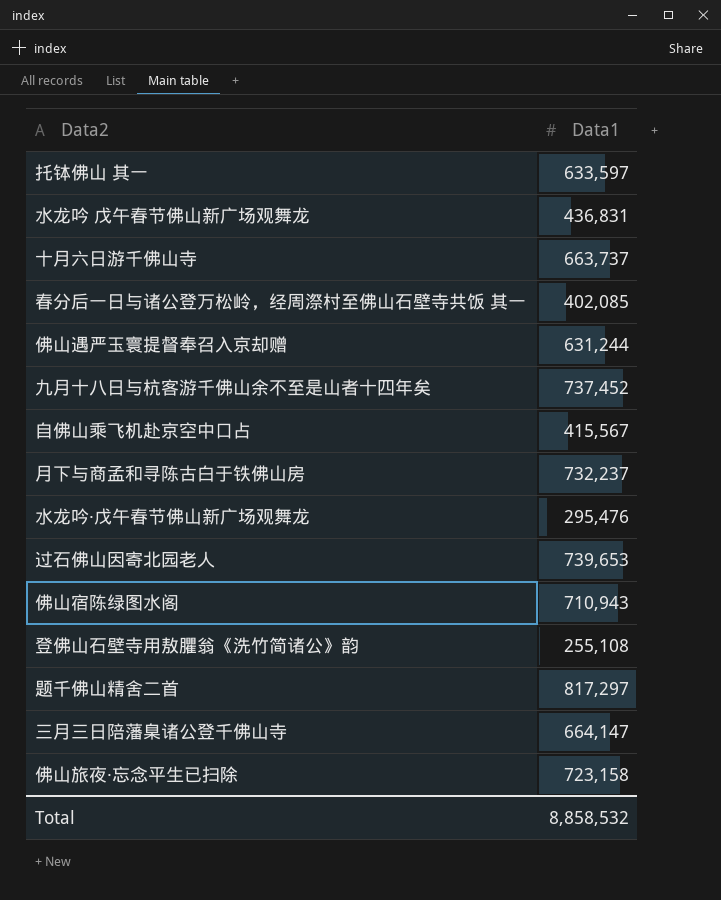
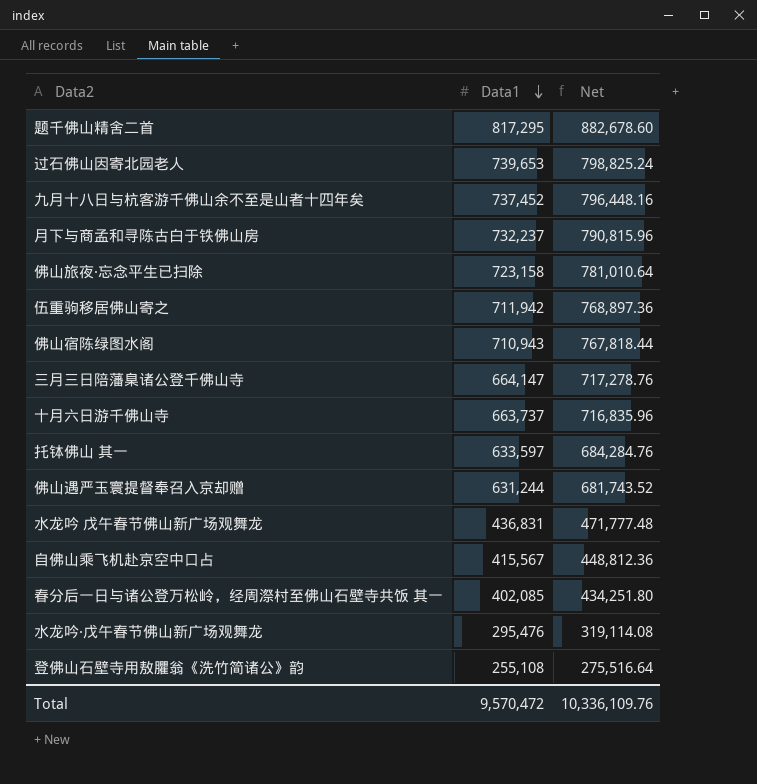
row order: none -> Data1 descending
column Net | formula: none -> [Data1] * 1.08
题千佛山精舍二首 | Data1: 817,297 -> 817,295
row 伍重驹移居佛山寄之: none -> 711,942 | 768,897.36
Total | Data1: 8,858,532 -> 9,570,472

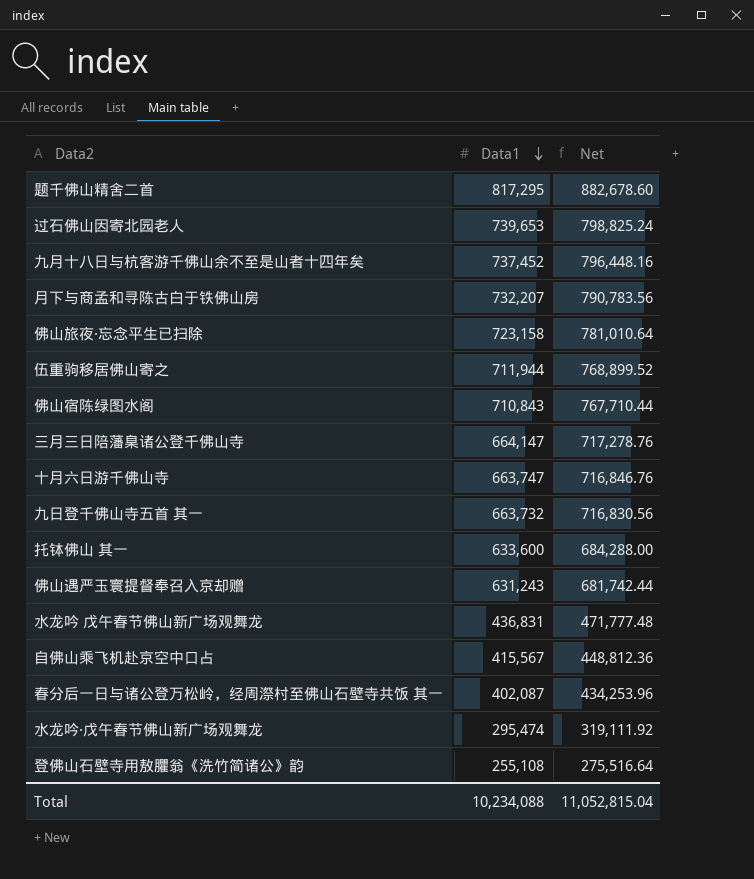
月下与商孟和寻陈古白于铁佛山房 | Data1: 732,237 -> 732,207
月下与商孟和寻陈古白于铁佛山房 | Net: 790,815.96 -> 790,783.56
伍重驹移居佛山寄之 | Data1: 711,942 -> 711,944
伍重驹移居佛山寄之 | Net: 768,897.36 -> 768,899.52
佛山宿陈绿图水阁 | Data1: 710,943 -> 710,843
佛山宿陈绿图水阁 | Net: 767,818.44 -> 767,710.44
十月六日游千佛山寺 | Data1: 663,737 -> 663,747
十月六日游千佛山寺 | Net: 716,835.96 -> 716,846.76
row 九日登千佛山寺五首 其一: none -> 663,732 | 716,830.56
托钵佛山 其一 | Data1: 633,597 -> 633,600
托钵佛山 其一 | Net: 684,284.76 -> 684,288.00
佛山遇严玉寰提督奉召入京却赠 | Data1: 631,244 -> 631,243
佛山遇严玉寰提督奉召入京却赠 | Net: 681,743.52 -> 681,742.44
春分后一日与诸公登万松岭，经周漈村至佛山石壁寺共饭 其一 | Data1: 402,085 -> 402,087
春分后一日与诸公登万松岭，经周漈村至佛山石壁寺共饭 其一 | Net: 434,251.80 -> 434,253.96
水龙吟·戊午春节佛山新广场观舞龙 | Data1: 295,476 -> 295,474
水龙吟·戊午春节佛山新广场观舞龙 | Net: 319,114.08 -> 319,111.92
Total | Data1: 9,570,472 -> 10,234,088
Total | Net: 10,336,109.76 -> 11,052,815.04

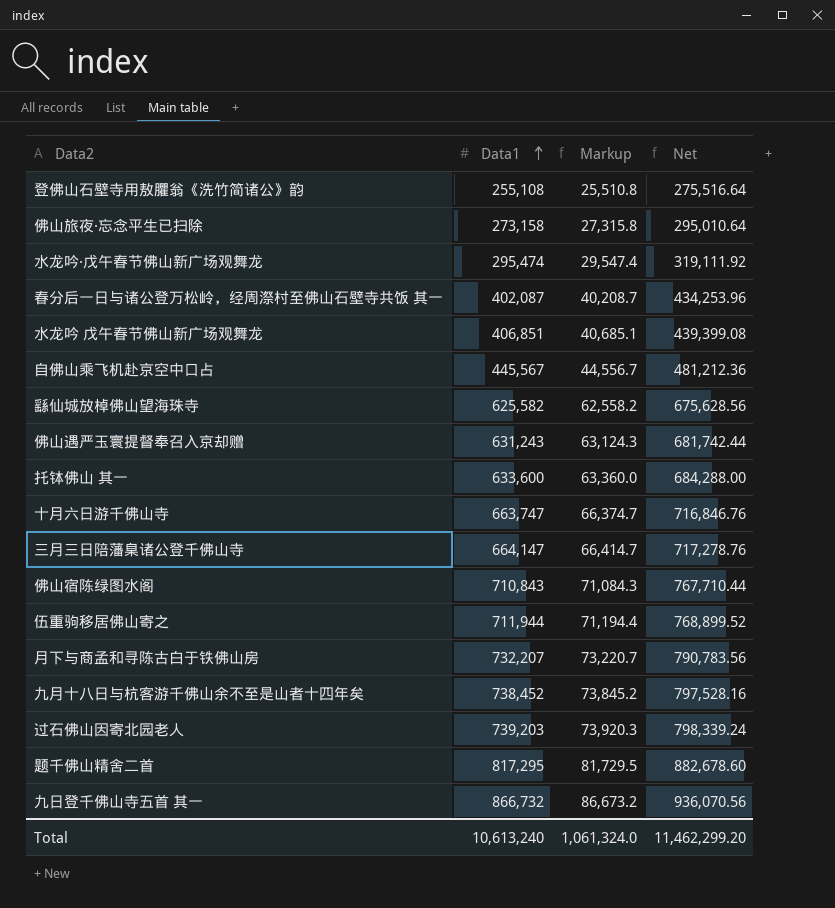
row order: Data1 descending -> Data1 ascending
column Markup | formula: none -> [Data1] * 0.1
佛山旅夜·忘念平生已扫除 | Data1: 723,158 -> 273,158
佛山旅夜·忘念平生已扫除 | Net: 781,010.64 -> 295,010.64
水龙吟 戊午春节佛山新广场观舞龙 | Data1: 436,831 -> 406,851
水龙吟 戊午春节佛山新广场观舞龙 | Net: 471,777.48 -> 439,399.08
自佛山乘飞机赴京空中口占 | Data1: 415,567 -> 445,567
自佛山乘飞机赴京空中口占 | Net: 448,812.36 -> 481,212.36
row 繇仙城放棹佛山望海珠寺: none -> 625,582 | 62,558.2 | 675,628.56
九月十八日与杭客游千佛山余不至是山者十四年矣 | Data1: 737,452 -> 738,452
九月十八日与杭客游千佛山余不至是山者十四年矣 | Net: 796,448.16 -> 797,528.16
过石佛山因寄北园老人 | Data1: 739,653 -> 739,203
过石佛山因寄北园老人 | Net: 798,825.24 -> 798,339.24
九日登千佛山寺五首 其一 | Data1: 663,732 -> 866,732
九日登千佛山寺五首 其一 | Net: 716,830.56 -> 936,070.56
Total | Data1: 10,234,088 -> 10,613,240
Total | Net: 11,052,815.04 -> 11,462,299.20

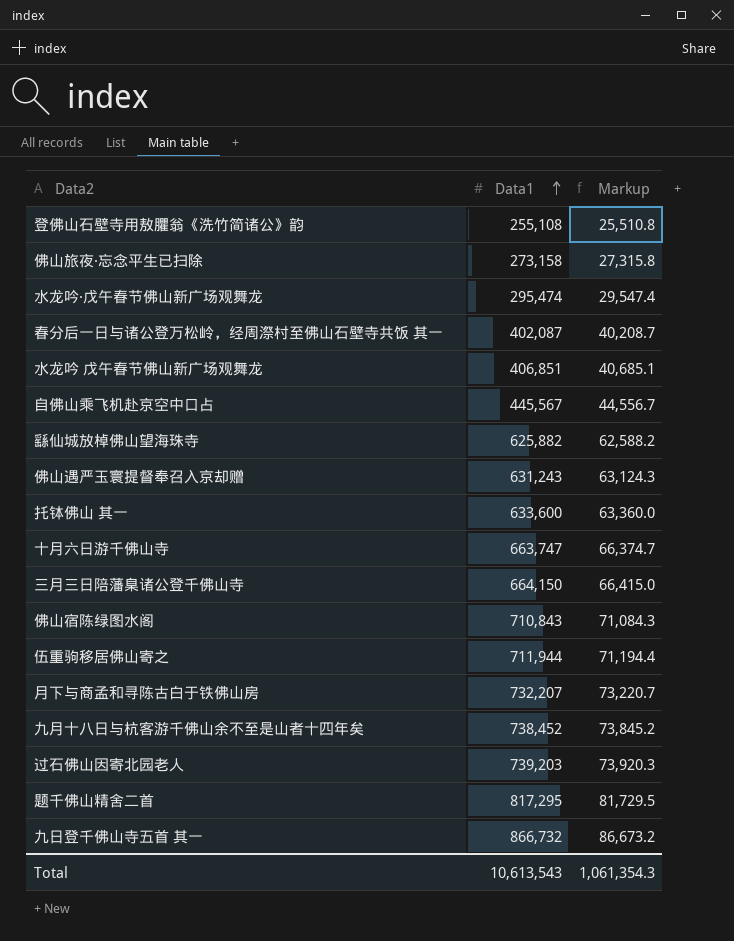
column Net | formula: [Data1] * 1.08 -> none
繇仙城放棹佛山望海珠寺 | Data1: 625,582 -> 625,882
繇仙城放棹佛山望海珠寺 | Markup: 62,558.2 -> 62,588.2
三月三日陪藩臬诸公登千佛山寺 | Data1: 664,147 -> 664,150
三月三日陪藩臬诸公登千佛山寺 | Markup: 66,414.7 -> 66,415.0
Total | Data1: 10,613,240 -> 10,613,543
Total | Markup: 1,061,324.0 -> 1,061,354.3

